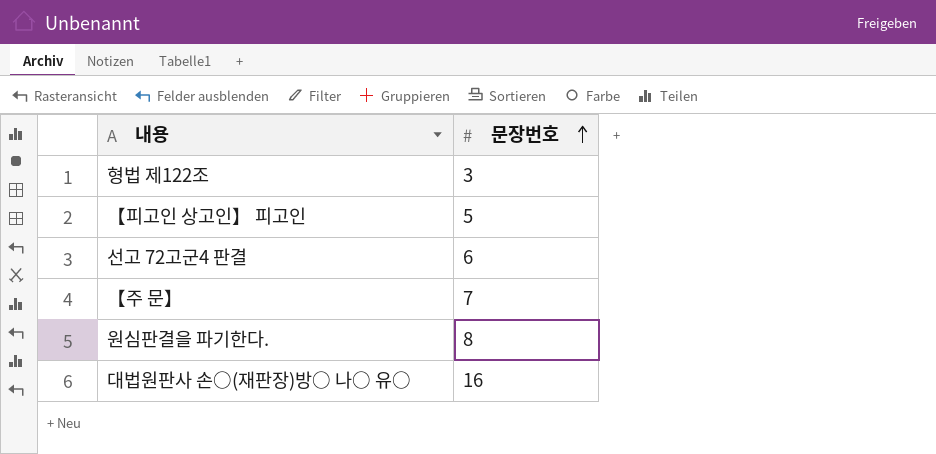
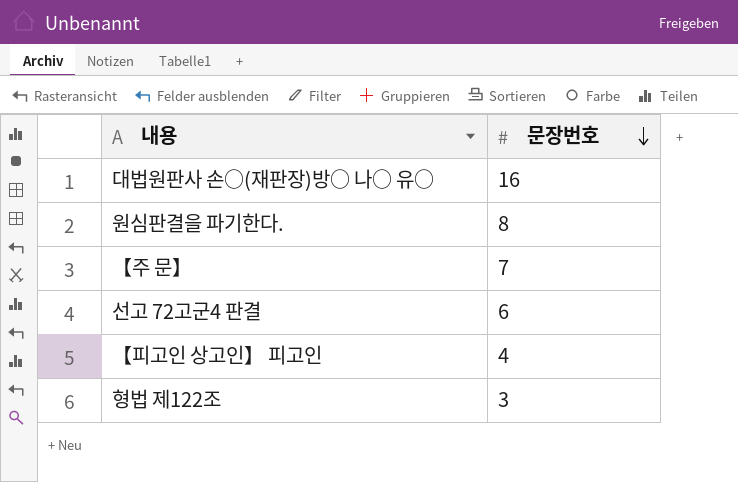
row order: 문장번호 ascending -> 문장번호 descending
【피고인 상고인】 피고인 | 문장번호: 5 -> 4

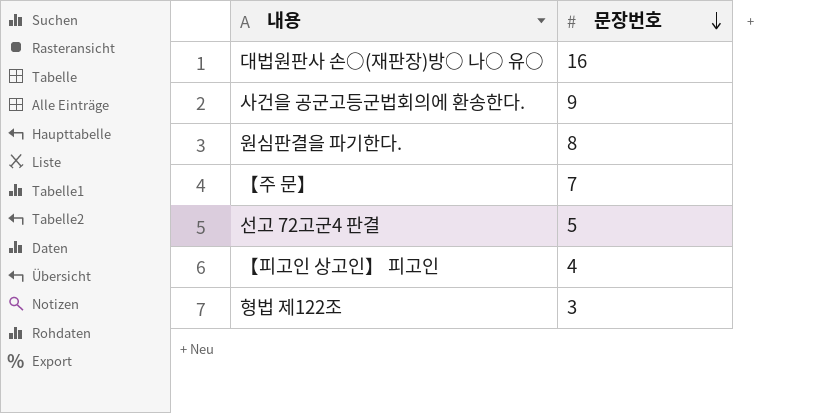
row 사건을 공군고등군법회의에 환송한다.: none -> 9
선고 72고군4 판결 | 문장번호: 6 -> 5

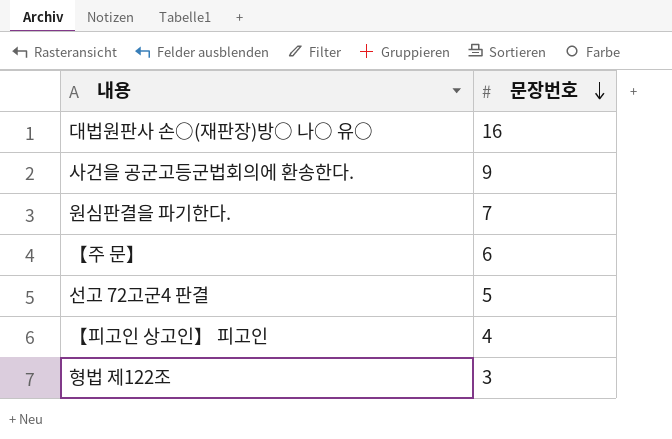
원심판결을 파기한다. | 문장번호: 8 -> 7
【주 문】 | 문장번호: 7 -> 6

